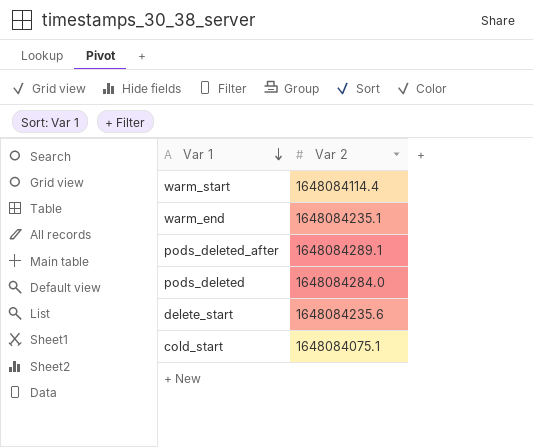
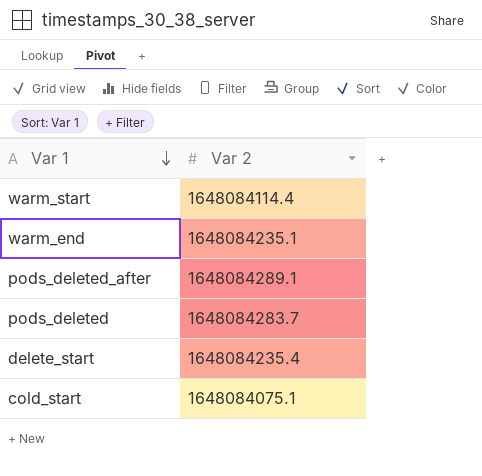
pods_deleted | Var 2: 1648084284.0 -> 1648084283.7
delete_start | Var 2: 1648084235.6 -> 1648084235.4

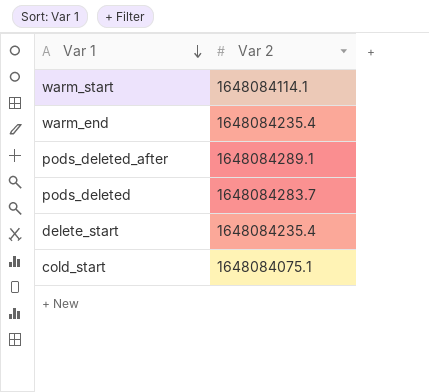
warm_start | Var 2: 1648084114.4 -> 1648084114.1
warm_end | Var 2: 1648084235.1 -> 1648084235.4

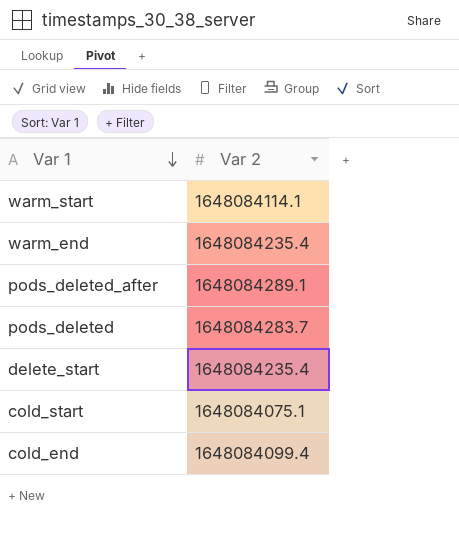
row cold_end: none -> 1648084099.4

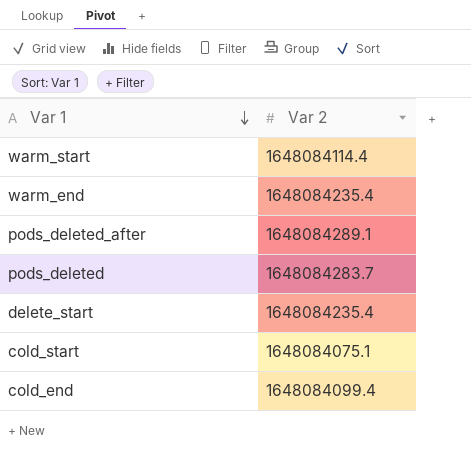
warm_start | Var 2: 1648084114.1 -> 1648084114.4

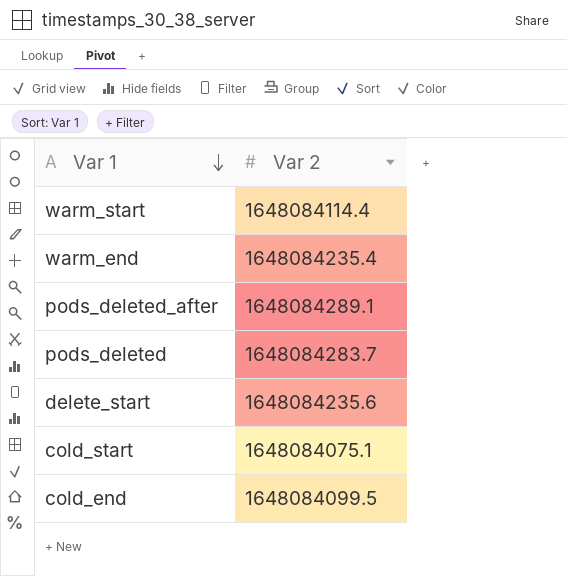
delete_start | Var 2: 1648084235.4 -> 1648084235.6
cold_end | Var 2: 1648084099.4 -> 1648084099.5

